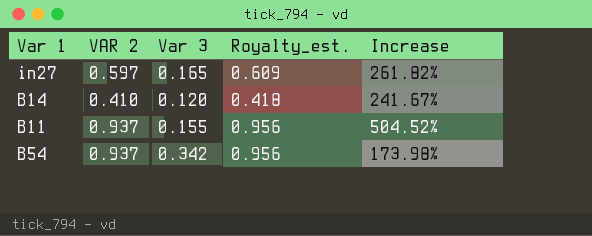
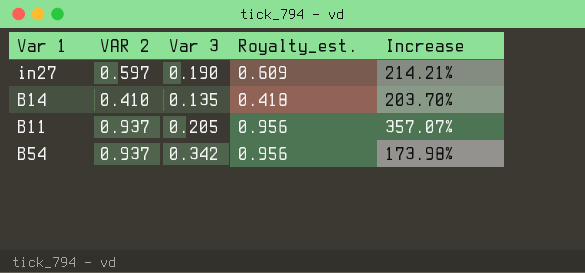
in27 | Var 3: 0.165 -> 0.190
in27 | Increase: 261.82% -> 214.21%
B14 | Var 3: 0.120 -> 0.135
B14 | Increase: 241.67% -> 203.70%
B11 | Var 3: 0.155 -> 0.205
B11 | Increase: 504.52% -> 357.07%

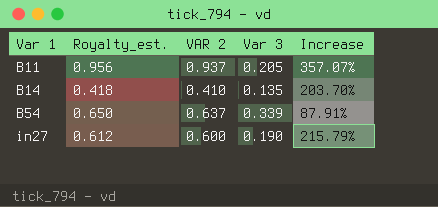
row order: none -> Var 1 ascending
column Royalty_est. | position: 4 -> 2
B54 | Royalty_est.: 0.956 -> 0.650
B54 | VAR 2: 0.937 -> 0.637
B54 | Var 3: 0.342 -> 0.339
B54 | Increase: 173.98% -> 87.91%
in27 | Royalty_est.: 0.609 -> 0.612
in27 | VAR 2: 0.597 -> 0.600
in27 | Increase: 214.21% -> 215.79%

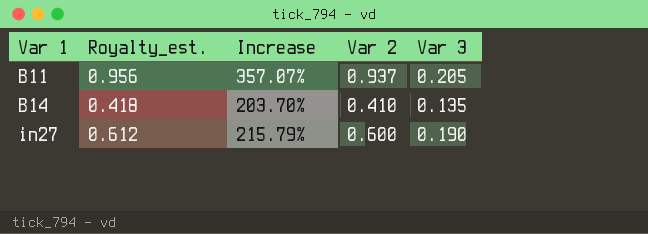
column Increase | position: 5 -> 3
column name: VAR 2 -> Var 2
row B54: 0.650 | 0.637 | 0.339 | 87.91% -> none

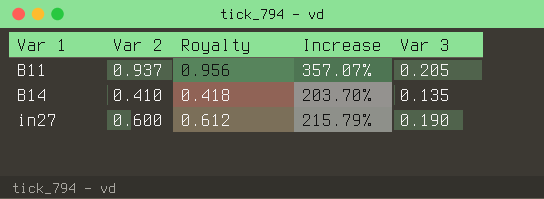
column Var 2 | position: 4 -> 2
column name: Royalty_est. -> Royalty

